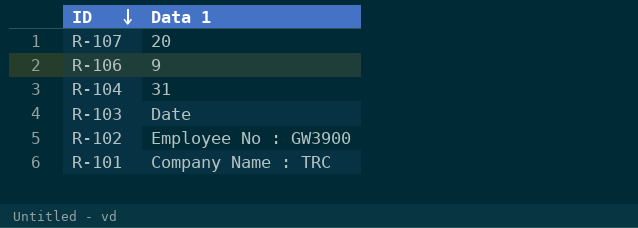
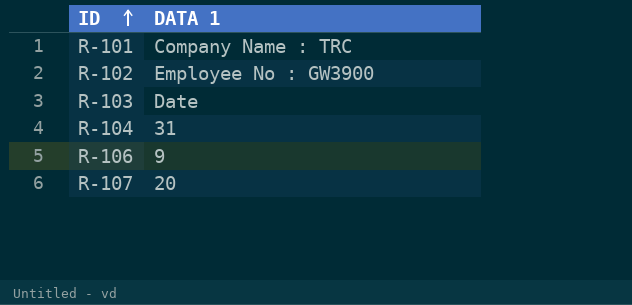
row order: ID descending -> ID ascending
column name: Data 1 -> DATA 1

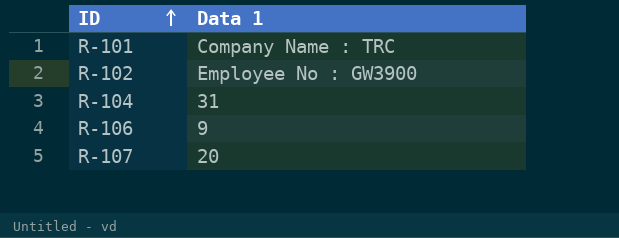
column name: DATA 1 -> Data 1
row R-103: Date -> none

